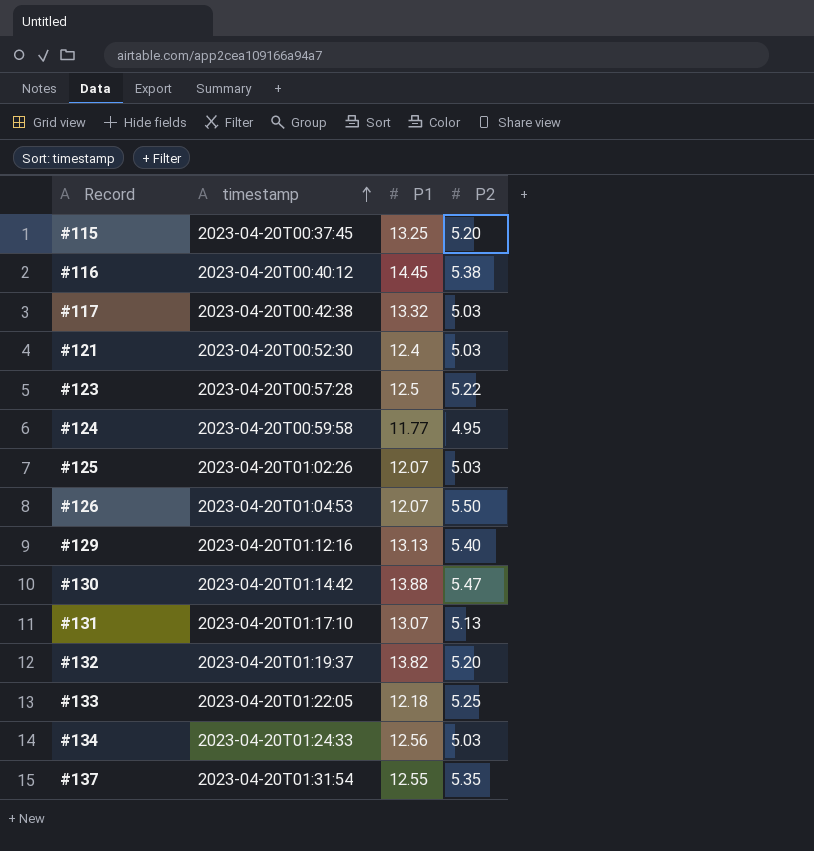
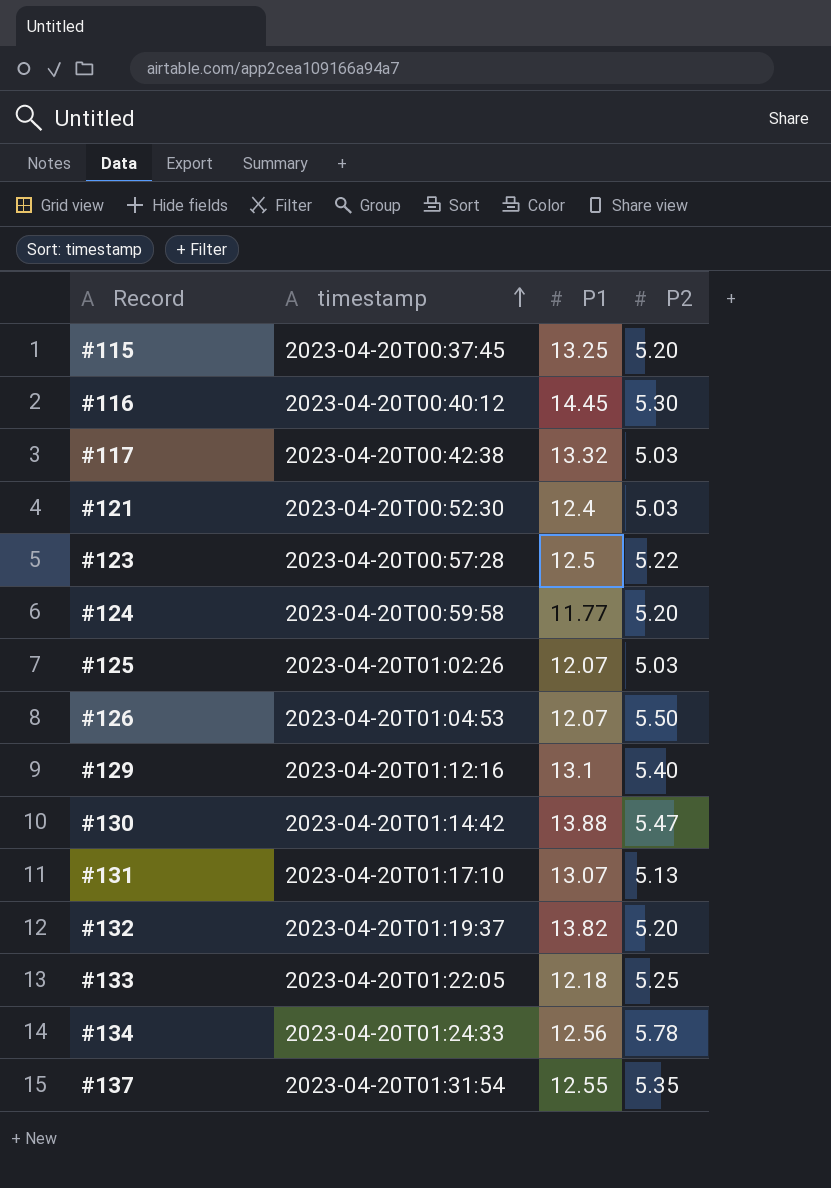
#116 | P2: 5.38 -> 5.30
#124 | P2: 4.95 -> 5.20
#129 | P1: 13.13 -> 13.1
#134 | P2: 5.03 -> 5.78

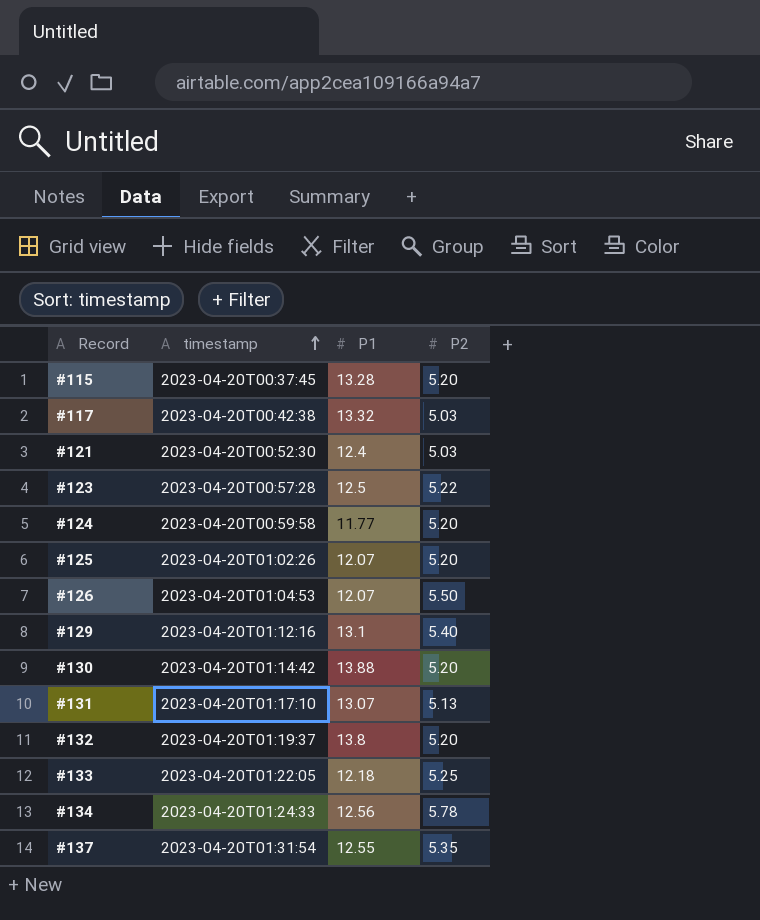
row #116: 2023-04-20T00:40:12 | 14.45 | 5.30 -> none
#115 | P1: 13.25 -> 13.28
#125 | P2: 5.03 -> 5.20
#130 | P2: 5.47 -> 5.20
#132 | P1: 13.82 -> 13.8

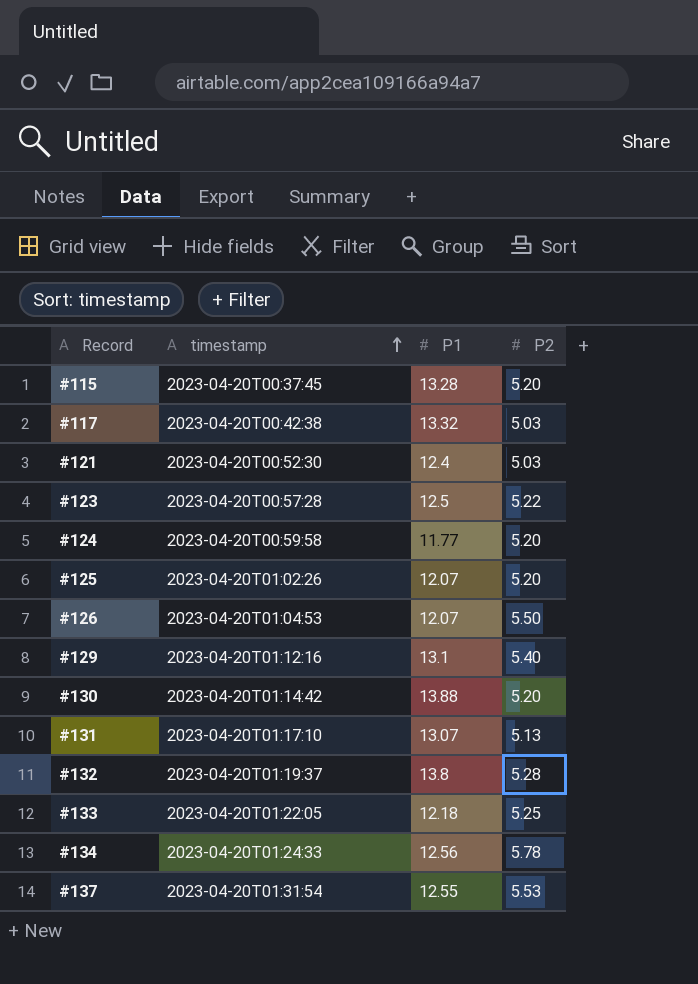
#132 | P2: 5.20 -> 5.28
#137 | P2: 5.35 -> 5.53

